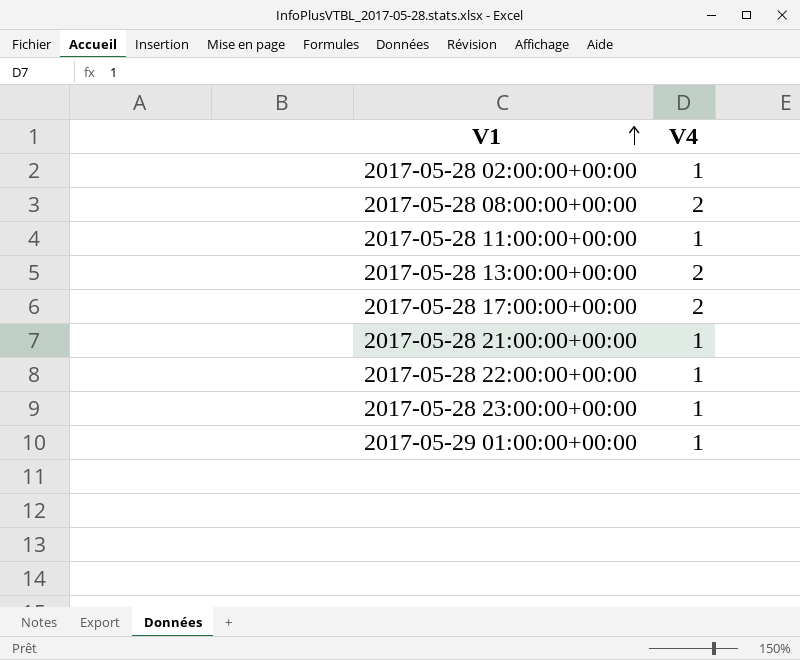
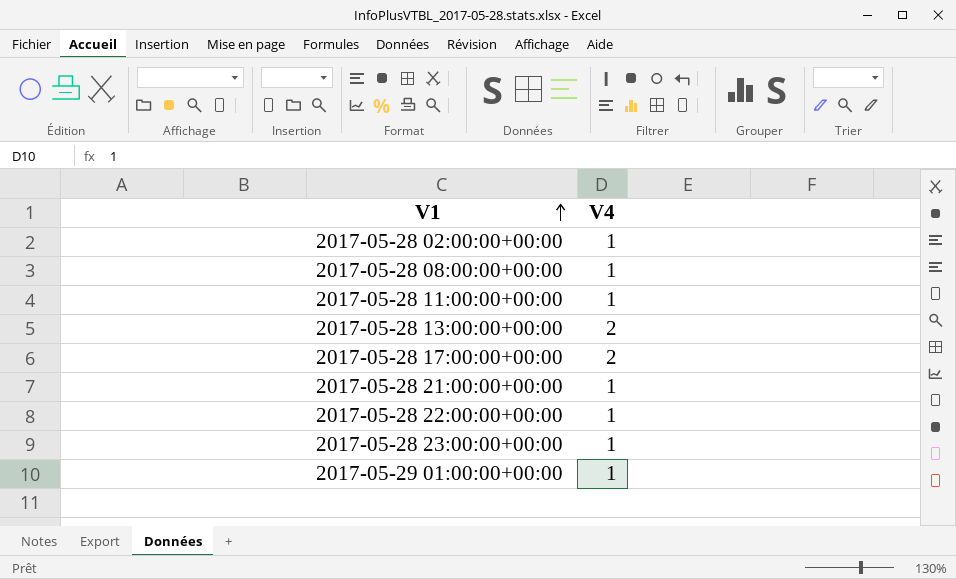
2017-05-28 08:00:00+00:00 | V4: 2 -> 1

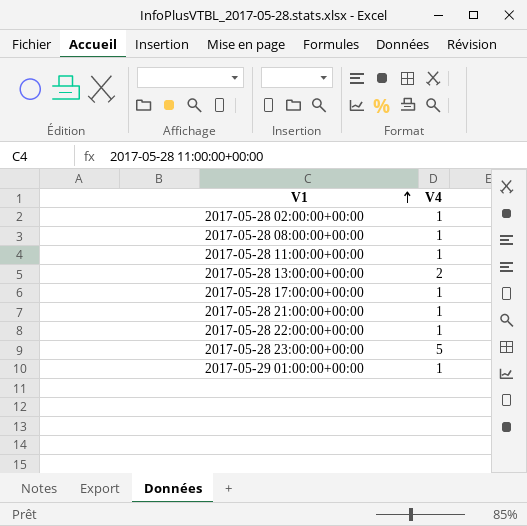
2017-05-28 17:00:00+00:00 | V4: 2 -> 1
2017-05-28 23:00:00+00:00 | V4: 1 -> 5

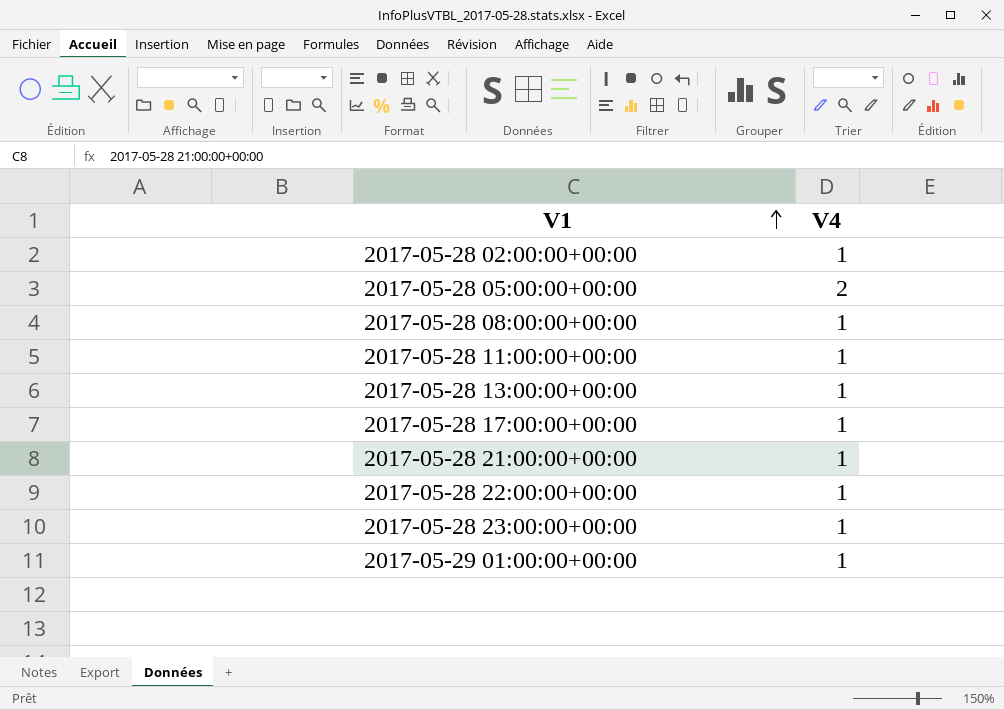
row 2017-05-28 05:00:00+00:00: none -> 2
2017-05-28 13:00:00+00:00 | V4: 2 -> 1
2017-05-28 23:00:00+00:00 | V4: 5 -> 1

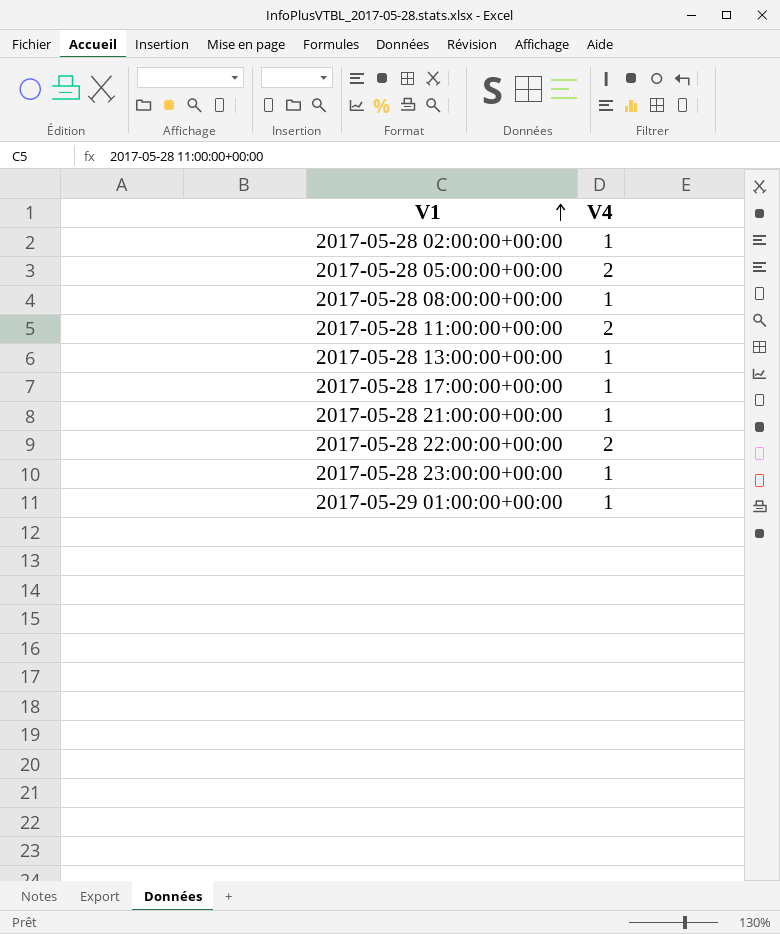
2017-05-28 11:00:00+00:00 | V4: 1 -> 2
2017-05-28 22:00:00+00:00 | V4: 1 -> 2

